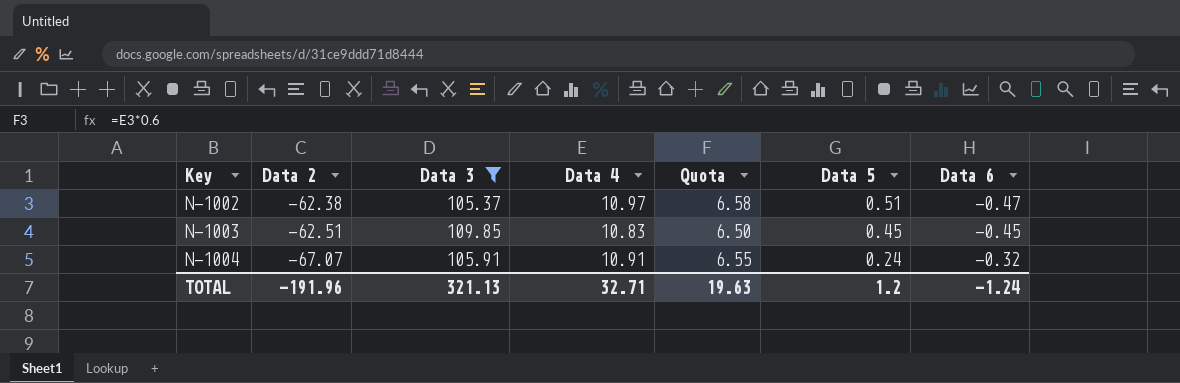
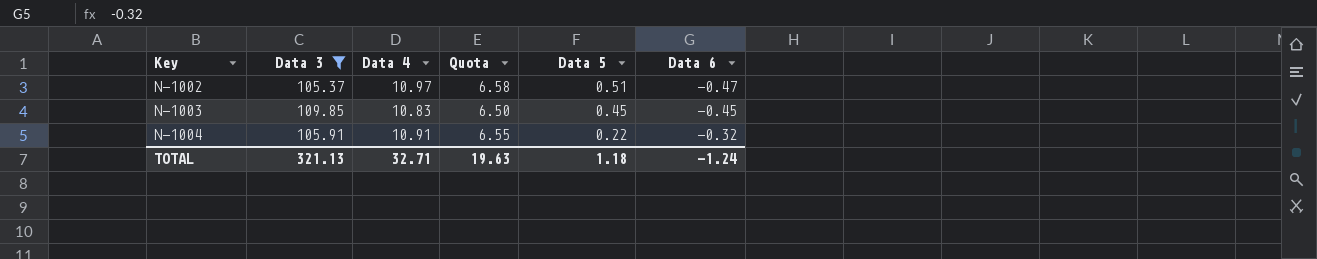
column Data 2 | position: 2 -> none
N-1004 | Data 5: 0.24 -> 0.22
TOTAL | Data 5: 1.2 -> 1.18

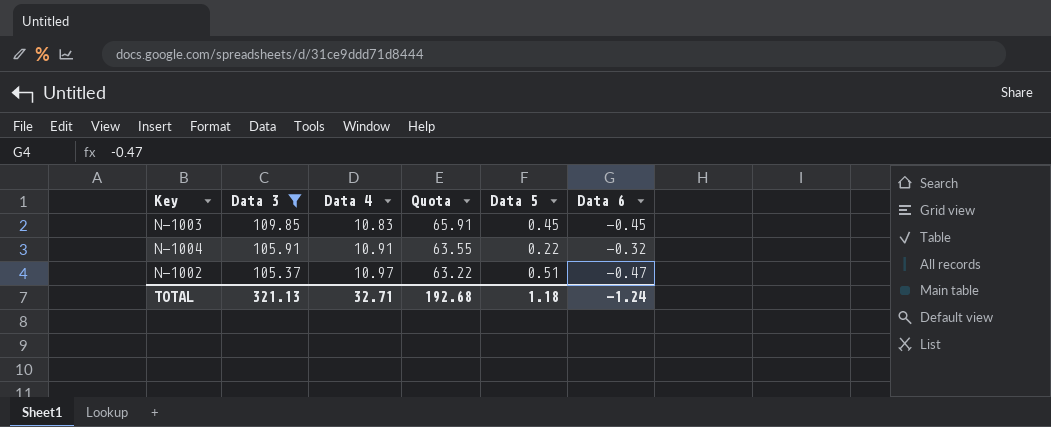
row order: Key ascending -> Data 3 descending
column Quota | formula: [Data 4] * 0.6 -> [Data 3] * 0.6
TOTAL | Quota: 19.63 -> 192.68

